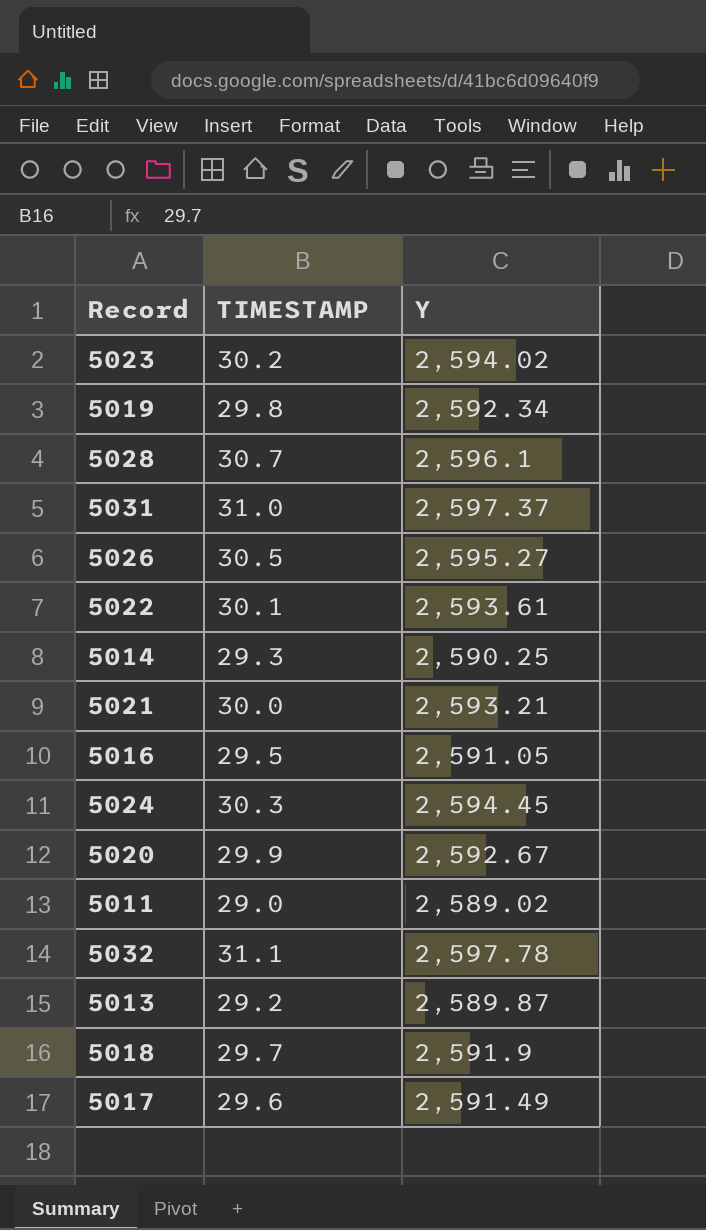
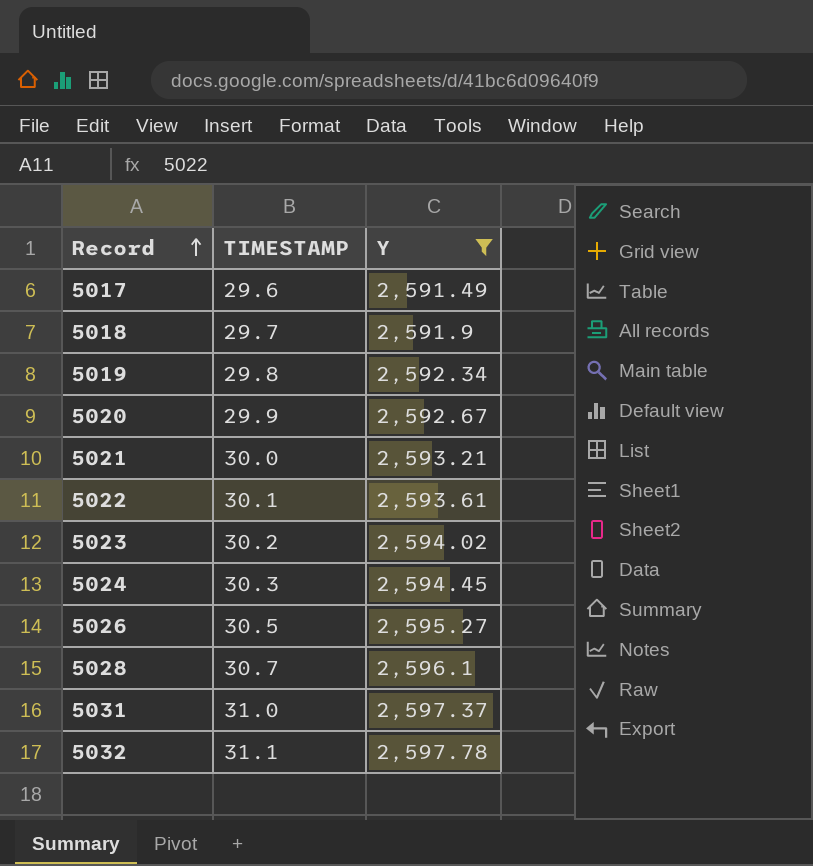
filter: none -> Y >= 2,591.49
row order: none -> Record ascending

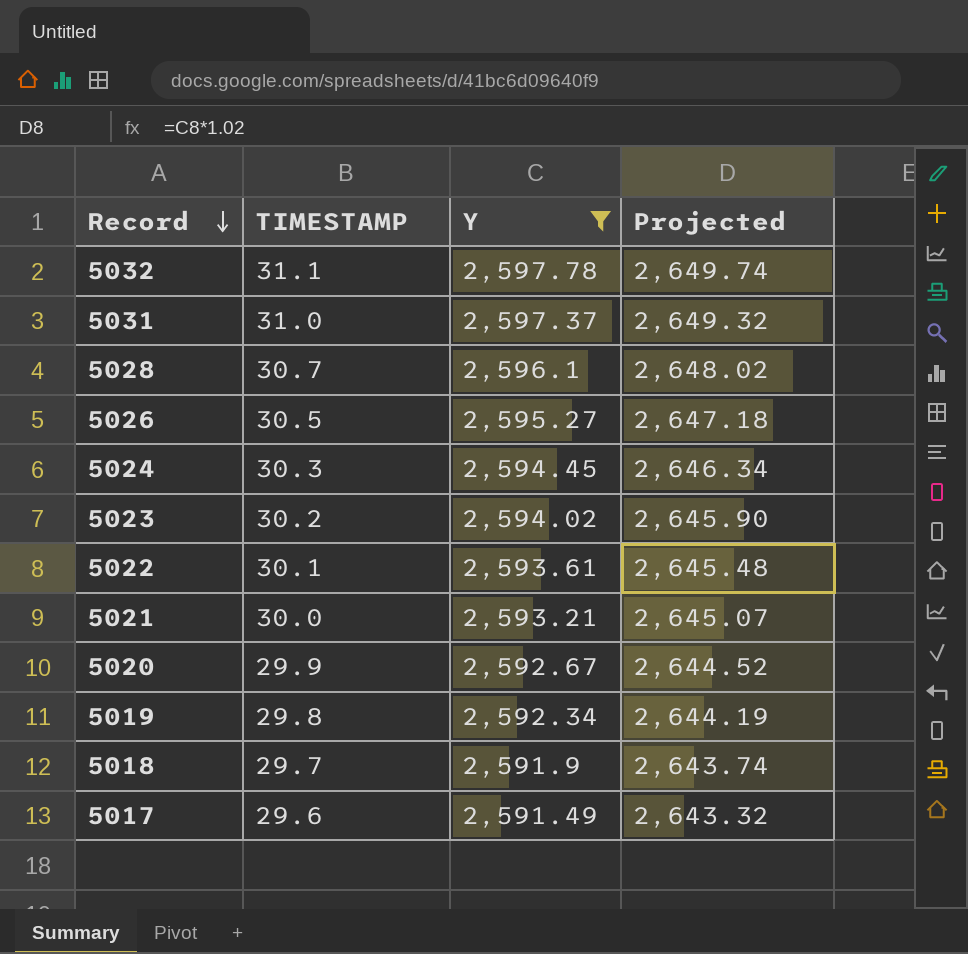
row order: Record ascending -> Record descending
column Projected | formula: none -> [Y] * 1.02

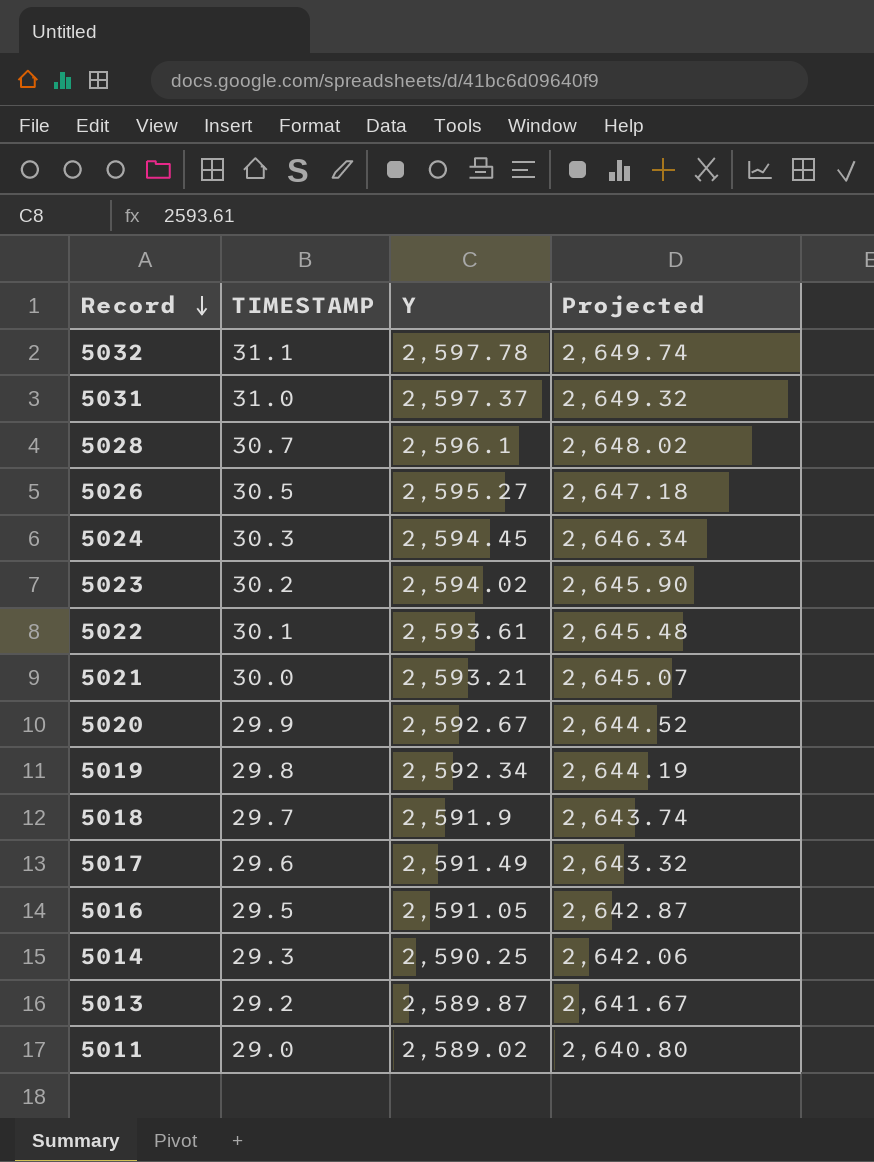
filter: Y >= 2,591.49 -> none

